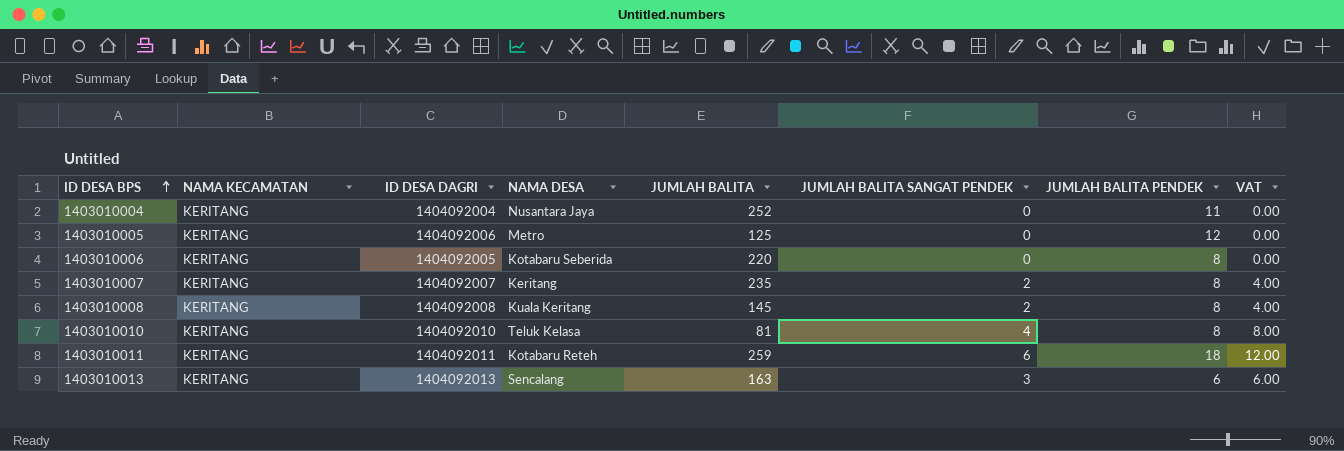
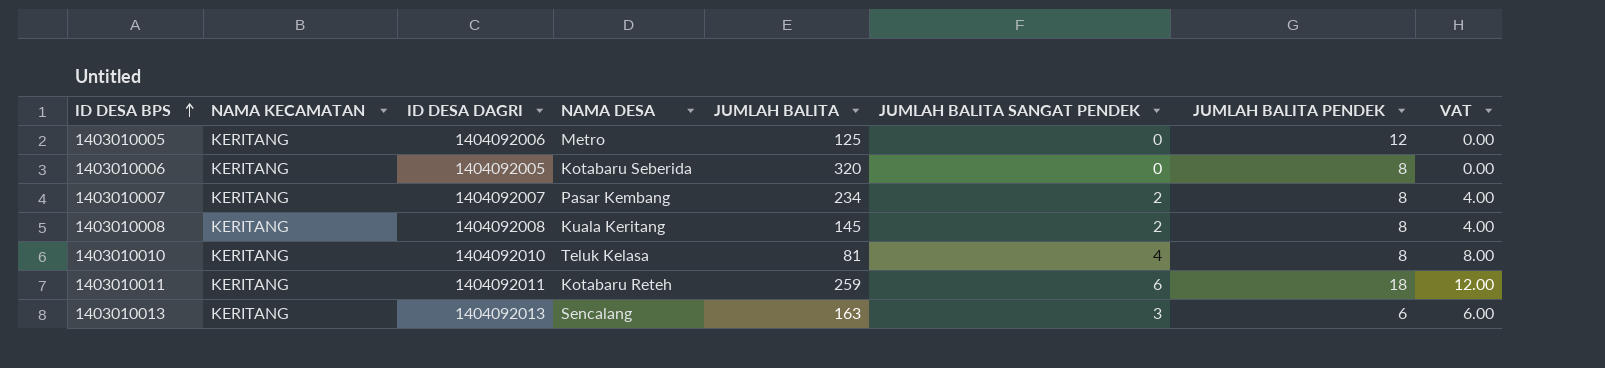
row 1403010004: KERITANG | 1404092004 | Nusantara Jaya | 252 | 0 | 11 | 0.00 -> none
1403010006 | JUMLAH BALITA: 220 -> 320
1403010007 | NAMA DESA: Keritang -> Pasar Kembang
1403010007 | JUMLAH BALITA: 235 -> 234

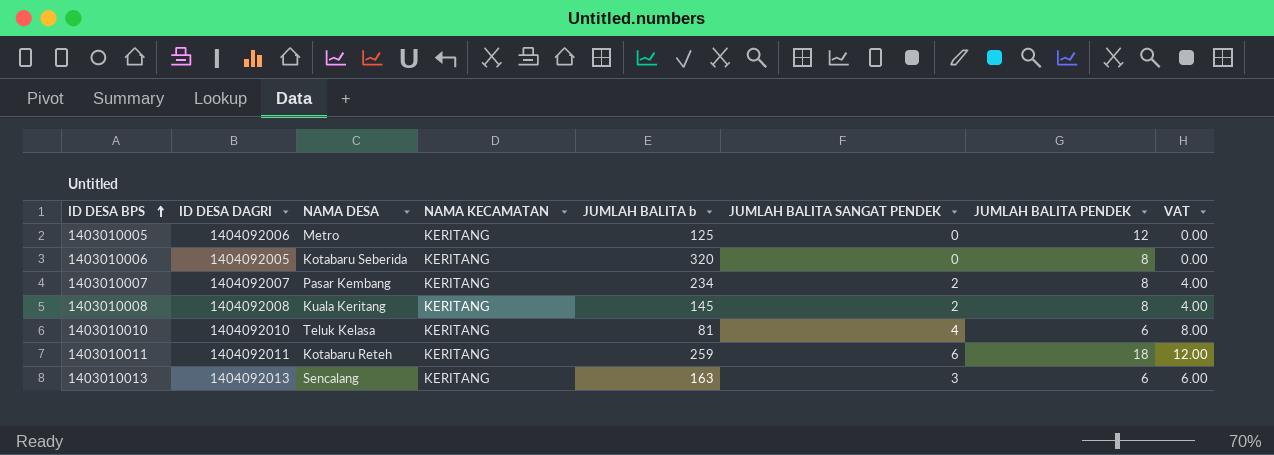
column NAMA KECAMATAN | position: 2 -> 4
column name: JUMLAH BALITA -> JUMLAH BALITA b
1403010010 | JUMLAH BALITA PENDEK: 8 -> 6

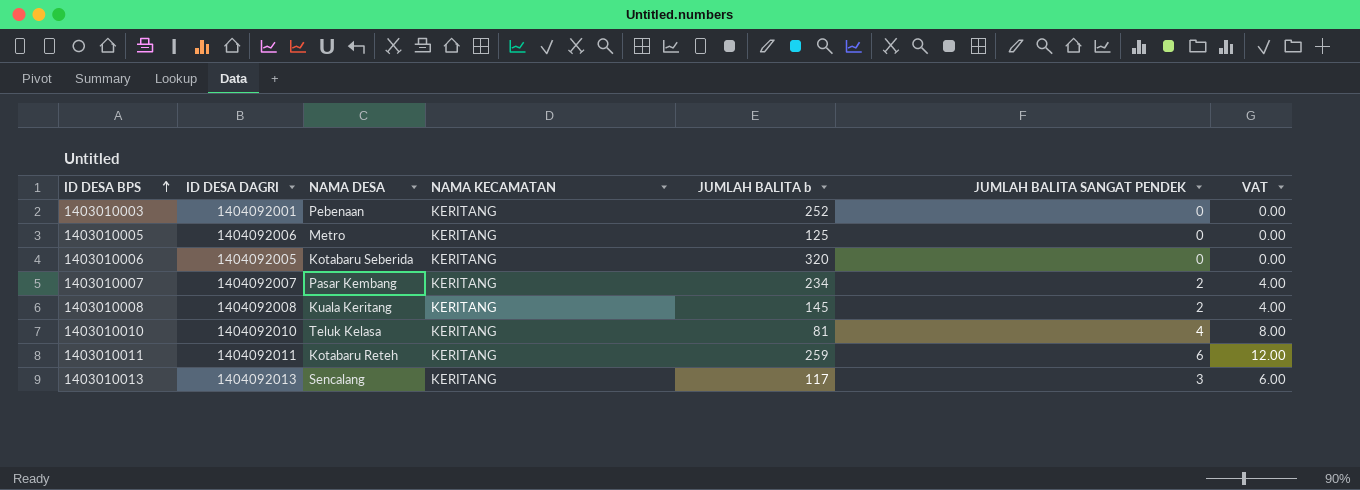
column JUMLAH BALITA PENDEK | position: 7 -> none
row 1403010003: none -> 1404092001 | Pebenaan | KERITANG | 252 | 0 | 0.00
1403010013 | JUMLAH BALITA b: 163 -> 117

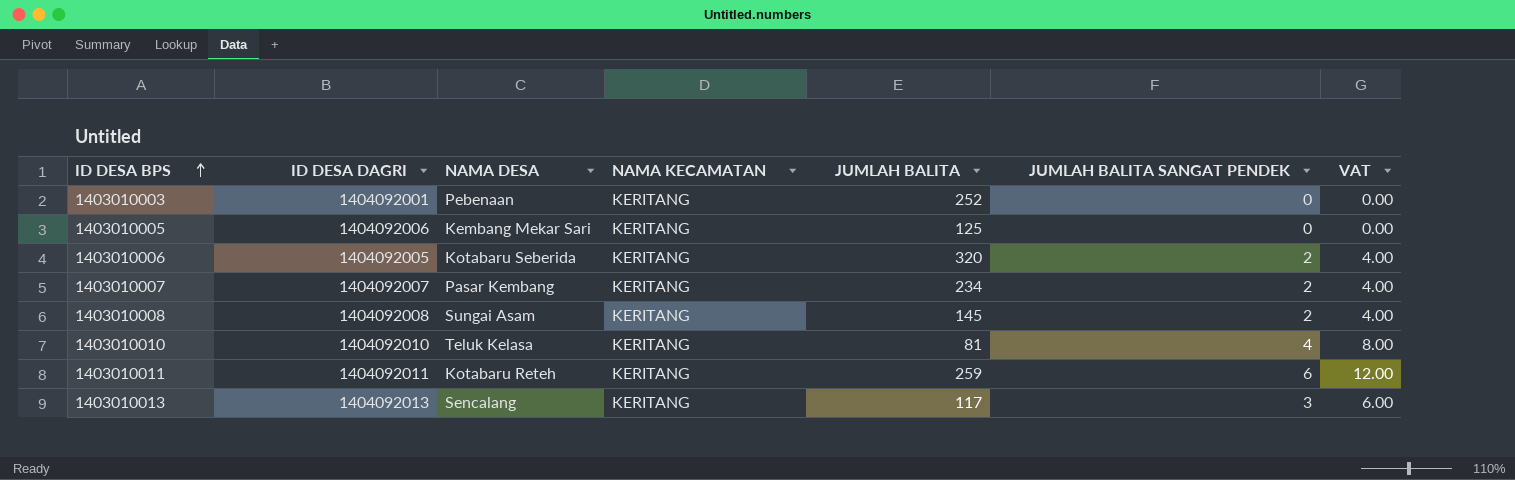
column name: JUMLAH BALITA b -> JUMLAH BALITA
1403010005 | NAMA DESA: Metro -> Kembang Mekar Sari
1403010006 | JUMLAH BALITA SANGAT PENDEK: 0 -> 2
1403010006 | VAT: 0.00 -> 4.00
1403010008 | NAMA DESA: Kuala Keritang -> Sungai Asam

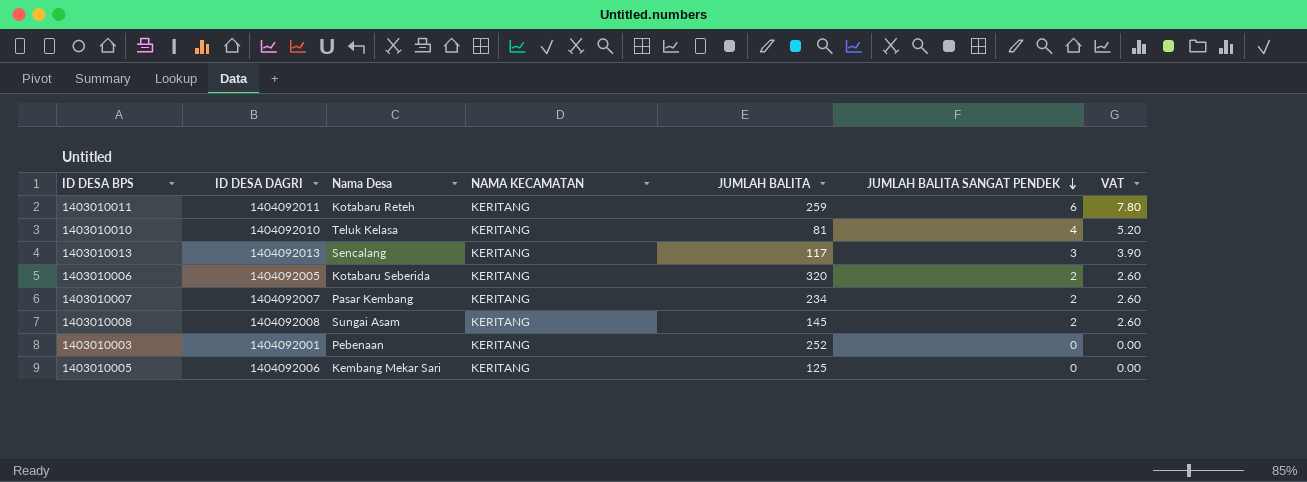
row order: ID DESA BPS ascending -> JUMLAH BALITA SANGAT PENDEK descending
column name: NAMA DESA -> Nama Desa
column VAT | formula: [JUMLAH BALITA SANGAT PENDEK] * 2 -> [JUMLAH BALITA SANGAT PENDEK] * 1.3

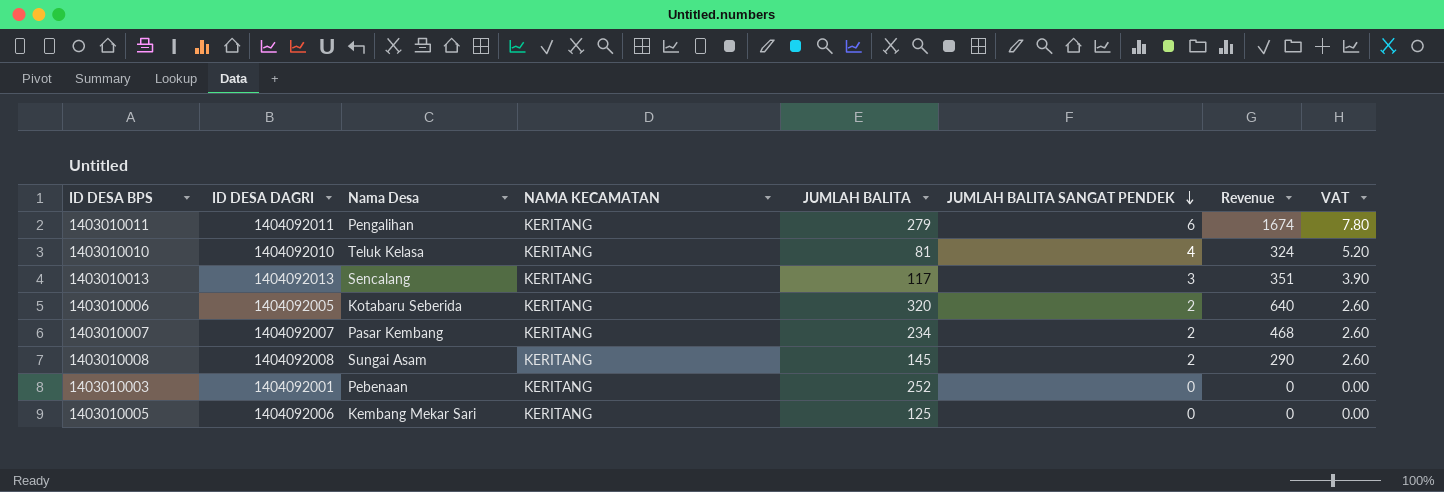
column Revenue | formula: none -> [JUMLAH BALITA] * [JUMLAH BALITA SANGAT PENDEK]
1403010011 | Nama Desa: Kotabaru Reteh -> Pengalihan
1403010011 | JUMLAH BALITA: 259 -> 279

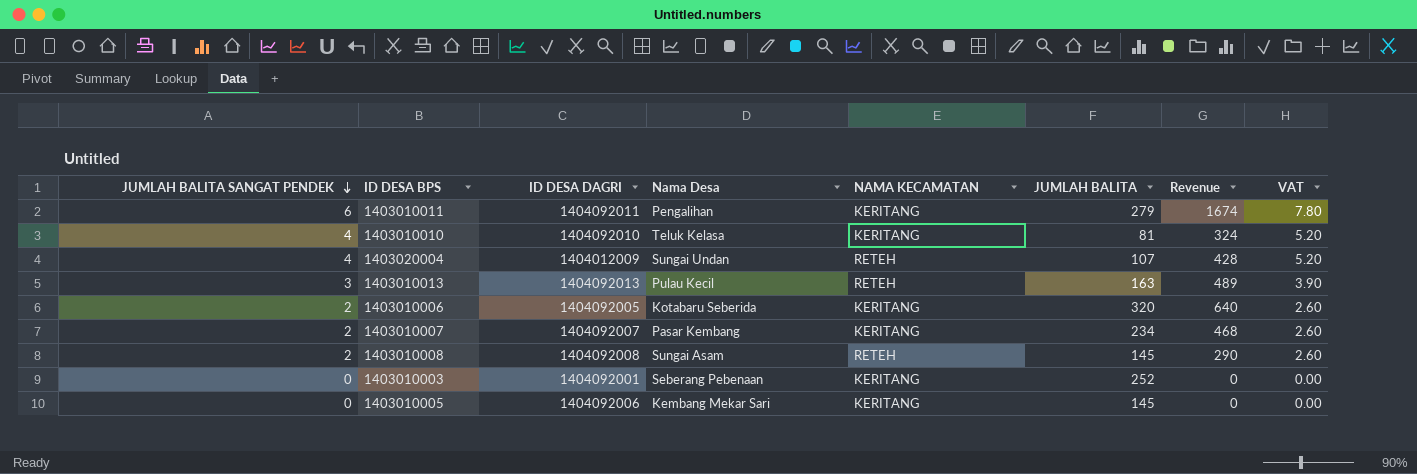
column JUMLAH BALITA SANGAT PENDEK | position: 6 -> 1
row 1403020004: none -> 4 | 1404012009 | Sungai Undan | RETEH | 107 | 428 | 5.20
1403010013 | Nama Desa: Sencalang -> Pulau Kecil
1403010013 | NAMA KECAMATAN: KERITANG -> RETEH
1403010013 | JUMLAH BALITA: 117 -> 163
1403010013 | Revenue: 351 -> 489
1403010008 | NAMA KECAMATAN: KERITANG -> RETEH
1403010003 | Nama Desa: Pebenaan -> Seberang Pebenaan
1403010005 | JUMLAH BALITA: 125 -> 145

